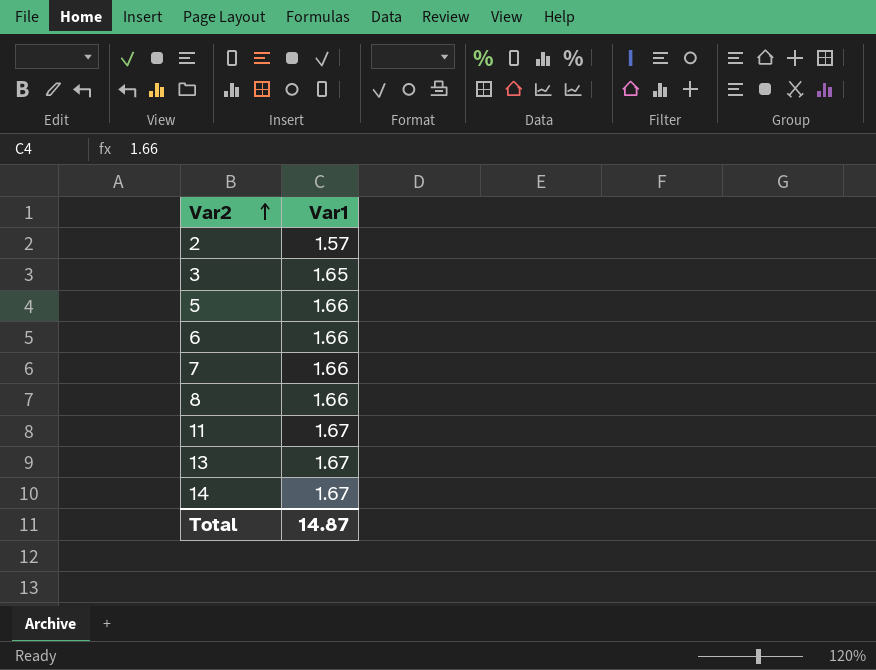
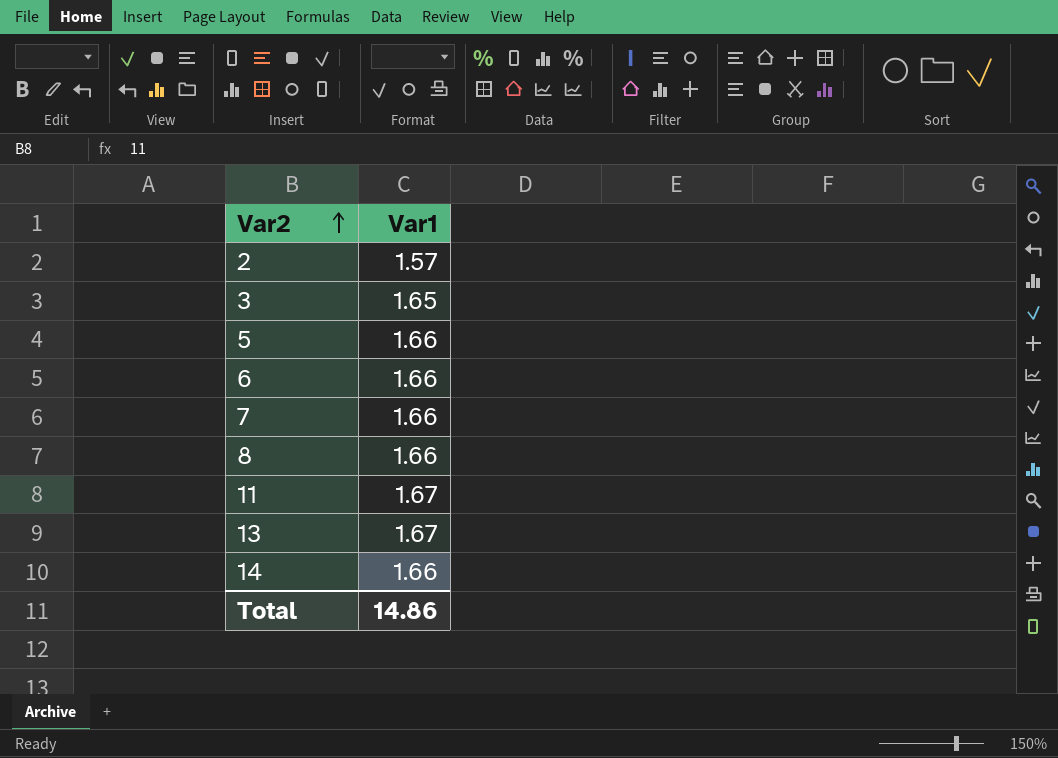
14 | Var1: 1.67 -> 1.66
Total | Var1: 14.87 -> 14.86

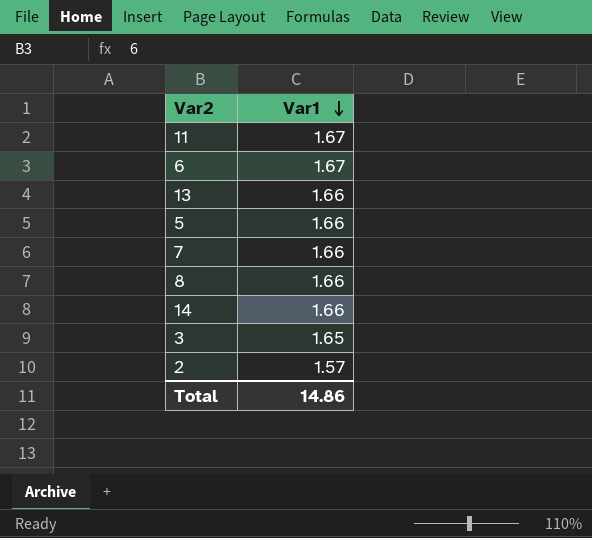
row order: Var2 ascending -> Var1 descending
6 | Var1: 1.66 -> 1.67
13 | Var1: 1.67 -> 1.66

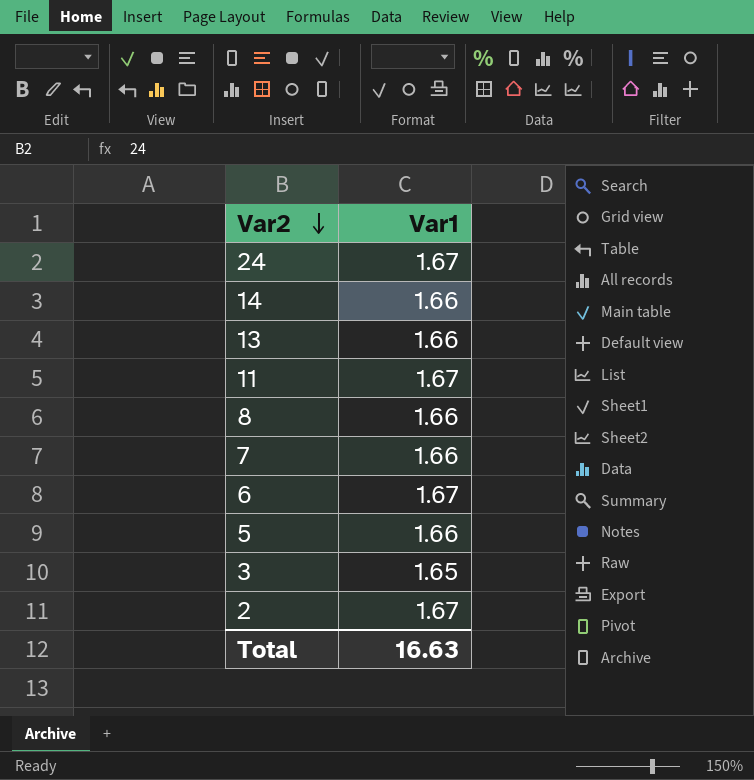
row order: Var1 descending -> Var2 descending
row 24: none -> 1.67
2 | Var1: 1.57 -> 1.67
Total | Var1: 14.86 -> 16.63

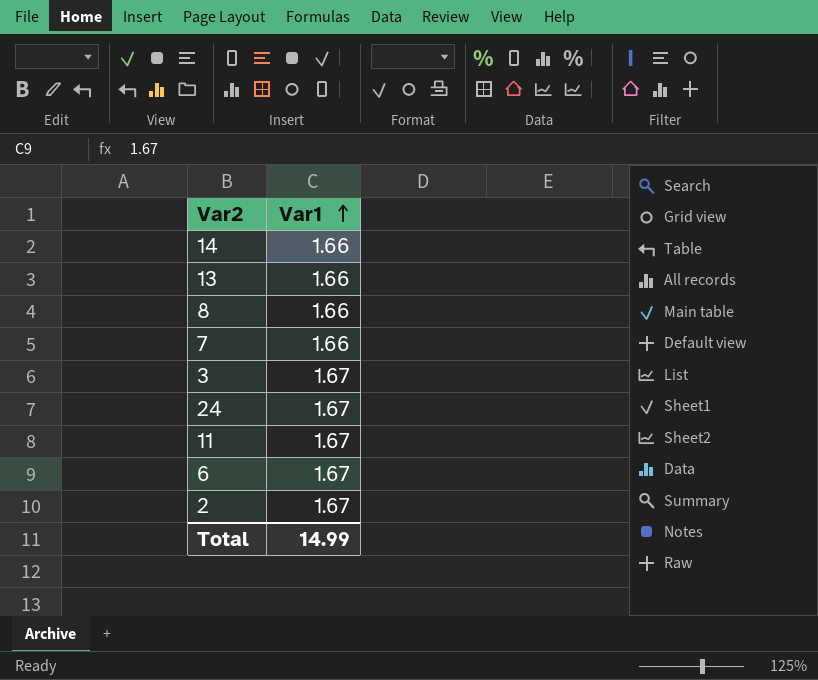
row order: Var2 descending -> Var1 ascending
row 5: 1.66 -> none
3 | Var1: 1.65 -> 1.67
Total | Var1: 16.63 -> 14.99

